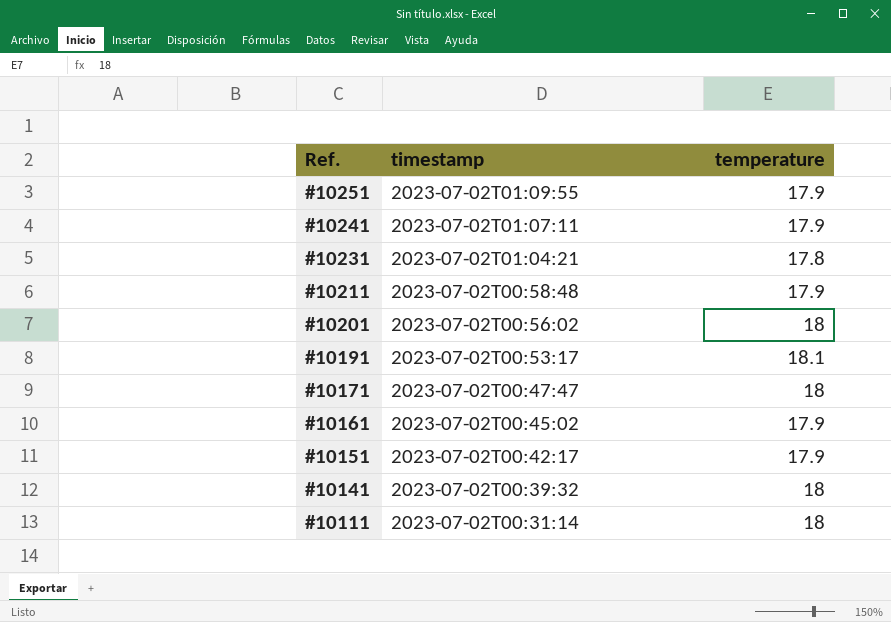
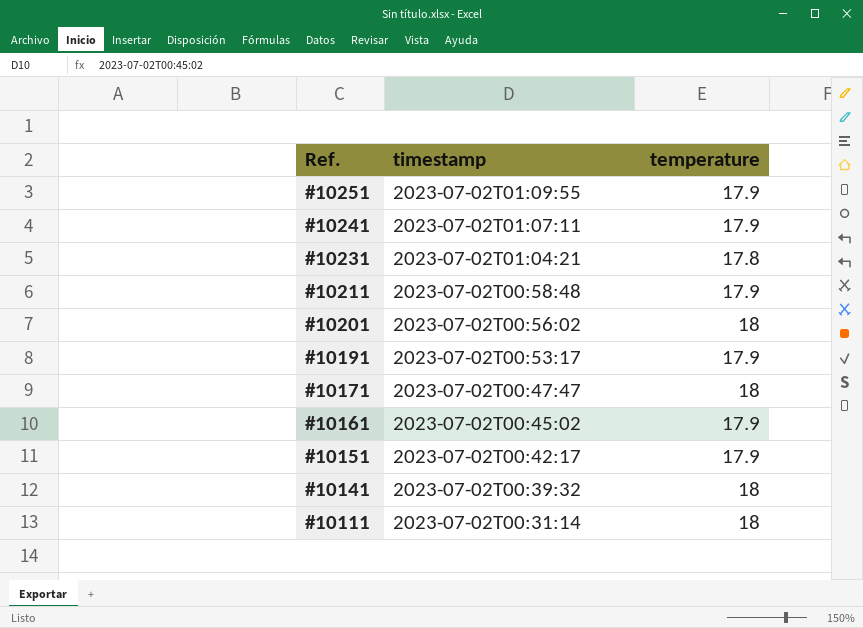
#10191 | temperature: 18.1 -> 17.9

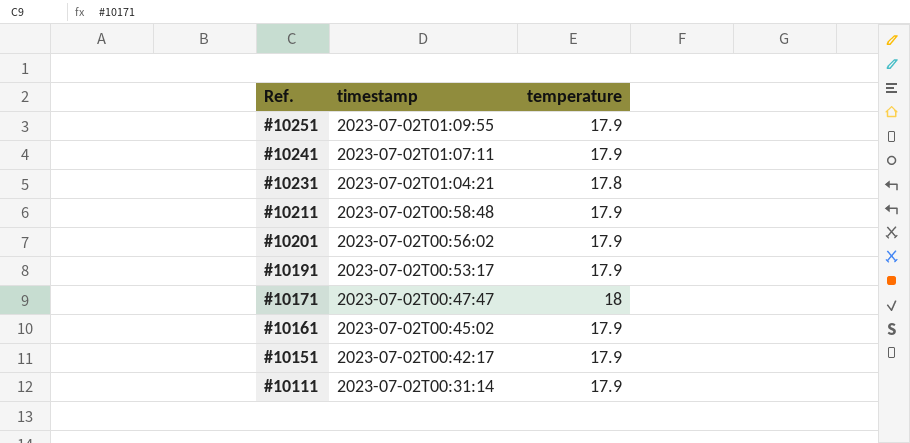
row #10141: 2023-07-02T00:39:32 | 18 -> none
#10201 | temperature: 18 -> 17.9
#10111 | temperature: 18 -> 17.9

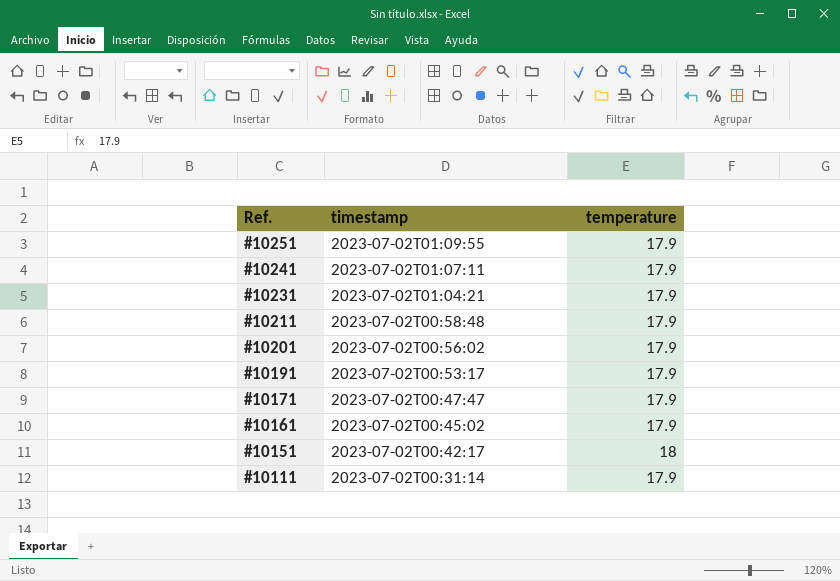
#10231 | temperature: 17.8 -> 17.9
#10171 | temperature: 18 -> 17.9
#10151 | temperature: 17.9 -> 18

